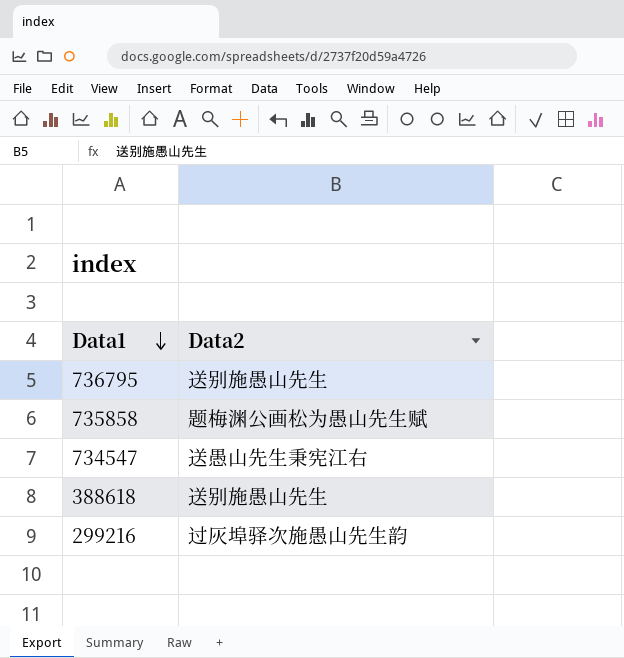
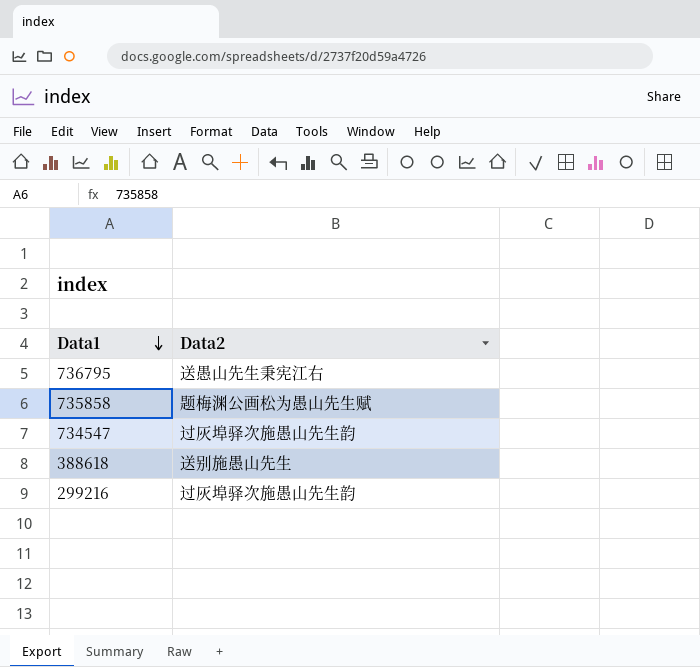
736795 | Data2: 送别施愚山先生 -> 送愚山先生秉宪江右
734547 | Data2: 送愚山先生秉宪江右 -> 过灰埠驿次施愚山先生韵

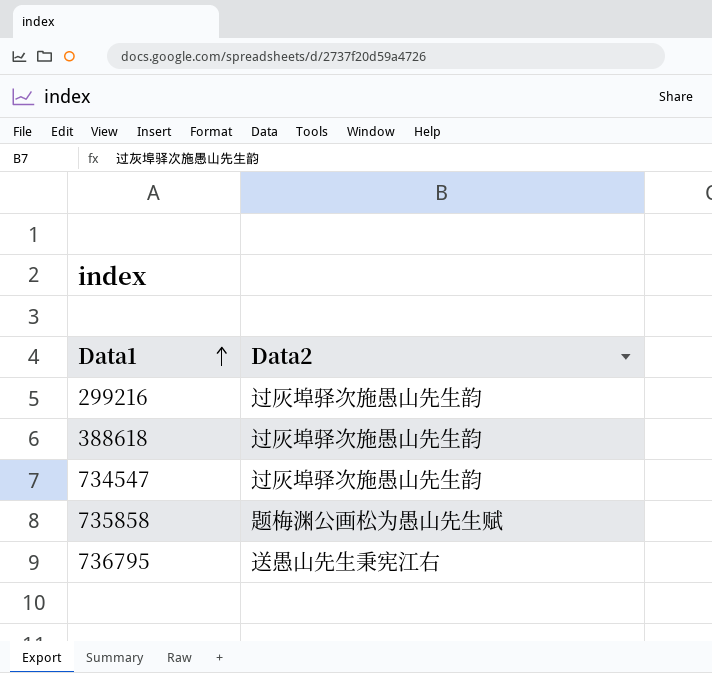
row order: Data1 descending -> Data1 ascending
388618 | Data2: 送别施愚山先生 -> 过灰埠驿次施愚山先生韵

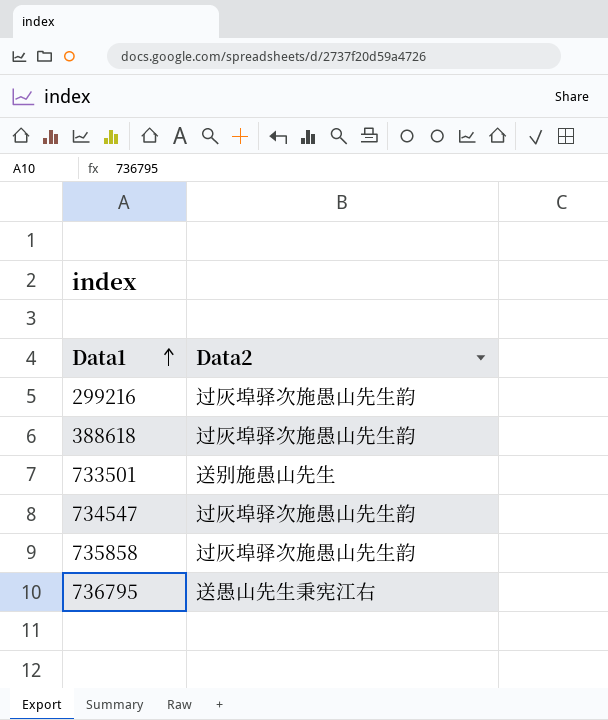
row 733501: none -> 送别施愚山先生
735858 | Data2: 题梅渊公画松为愚山先生赋 -> 过灰埠驿次施愚山先生韵

